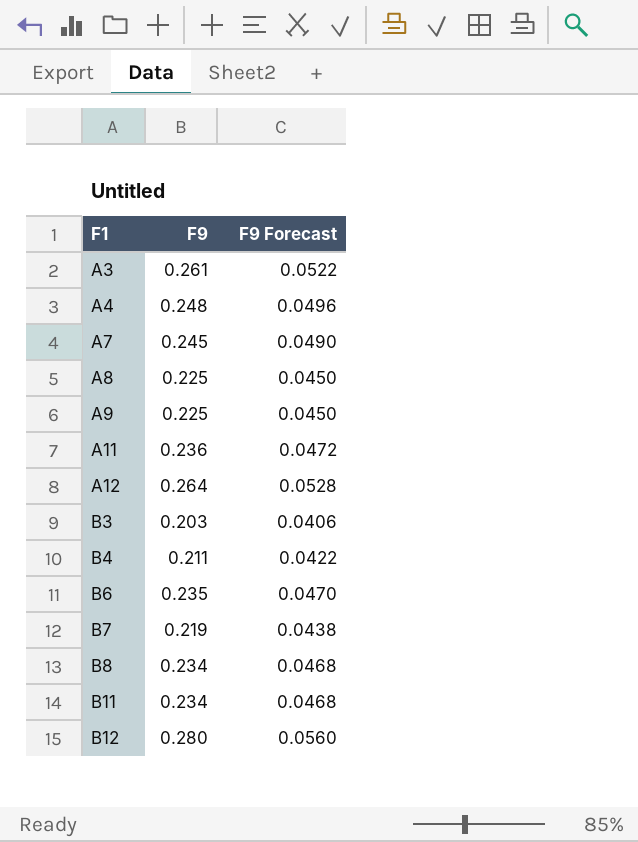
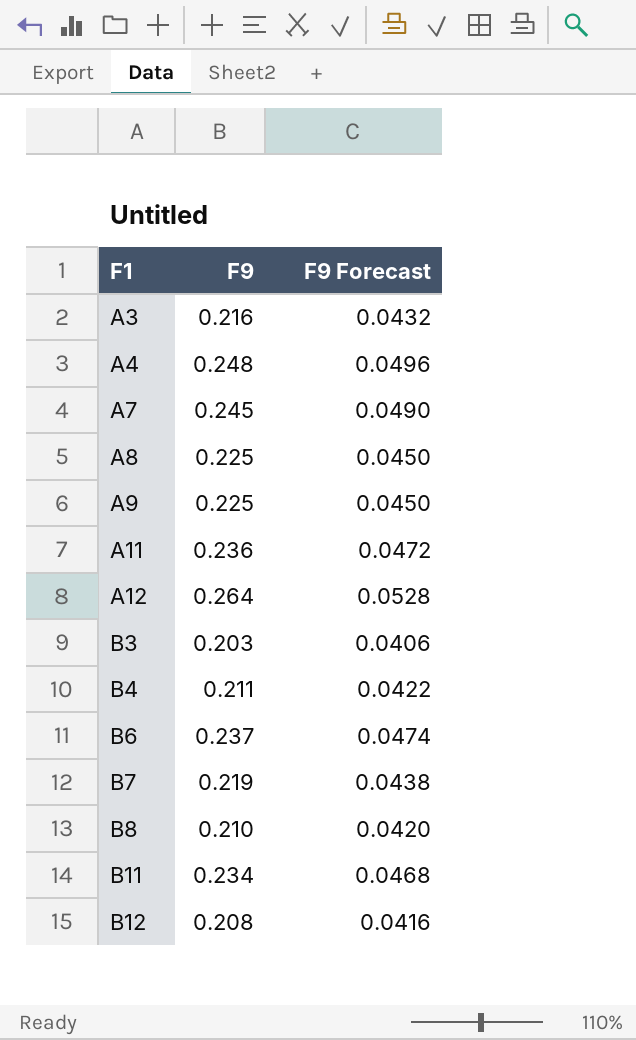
A3 | F9: 0.261 -> 0.216
A3 | F9 Forecast: 0.0522 -> 0.0432
B6 | F9: 0.235 -> 0.237
B6 | F9 Forecast: 0.0470 -> 0.0474
B8 | F9: 0.234 -> 0.210
B8 | F9 Forecast: 0.0468 -> 0.0420
B12 | F9: 0.280 -> 0.208
B12 | F9 Forecast: 0.0560 -> 0.0416

